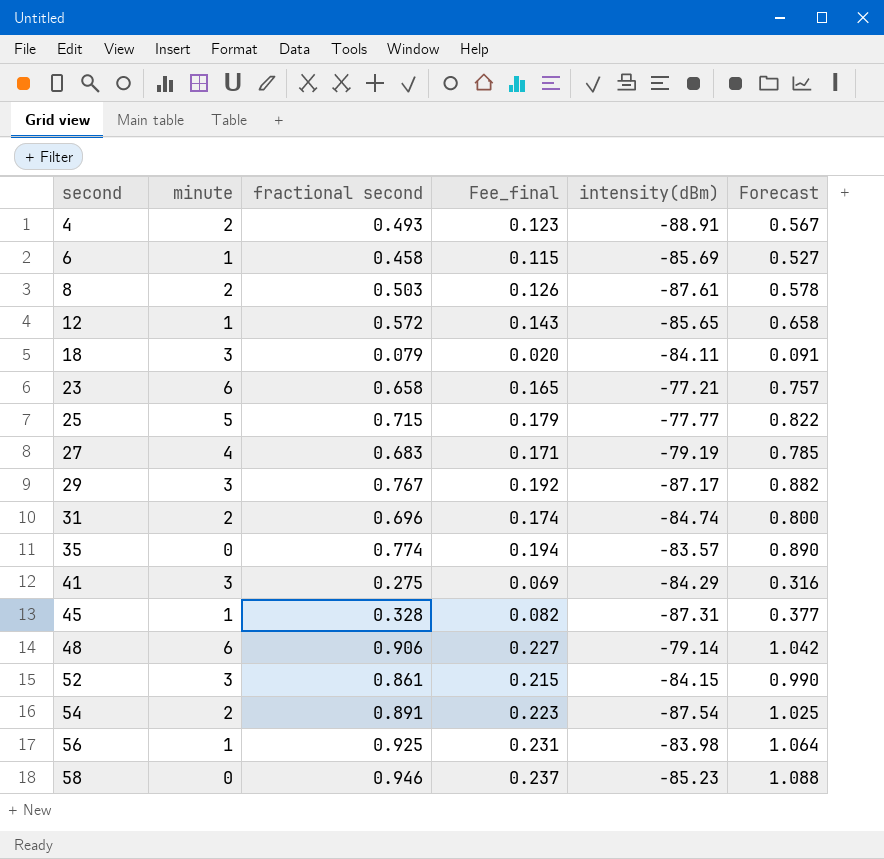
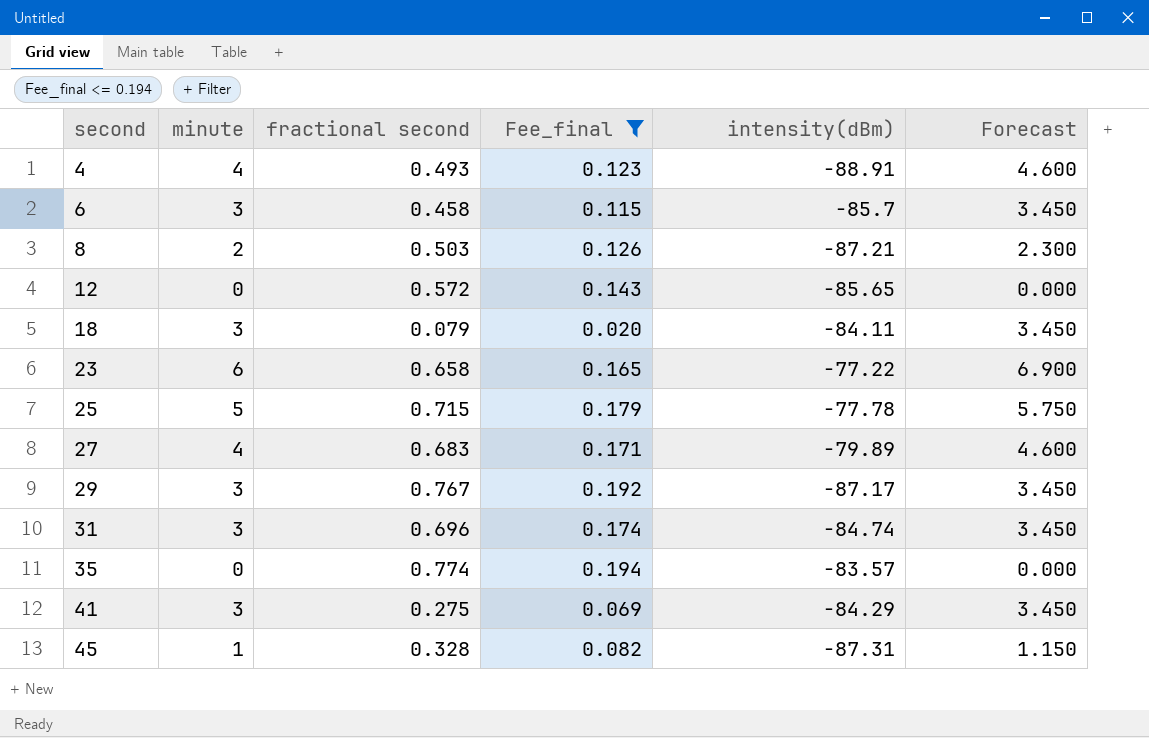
filter: none -> Fee_final <= 0.194
column Forecast | formula: [fractional second] * 1.15 -> [minute] * 1.15
4 | minute: 2 -> 4
6 | minute: 1 -> 3
6 | intensity(dBm): -85.69 -> -85.7
8 | intensity(dBm): -87.61 -> -87.21
12 | minute: 1 -> 0
23 | intensity(dBm): -77.21 -> -77.22
25 | intensity(dBm): -77.77 -> -77.78
27 | intensity(dBm): -79.19 -> -79.89
31 | minute: 2 -> 3

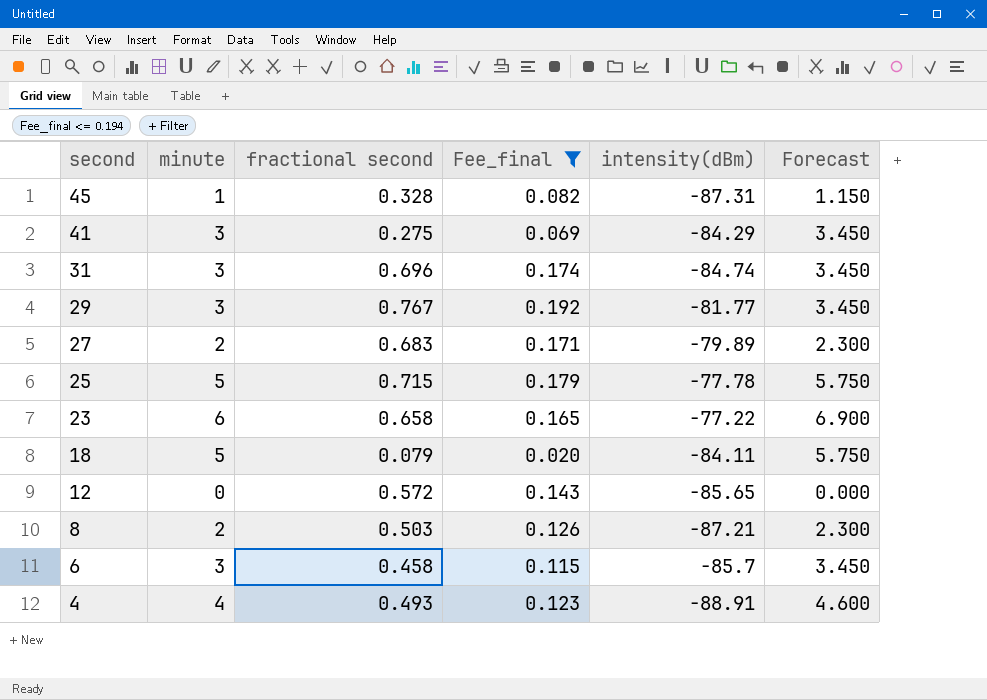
row order: second ascending -> second descending
row 35: 0 | 0.774 | 0.194 | -83.57 | 0.000 -> none
29 | intensity(dBm): -87.17 -> -81.77
27 | minute: 4 -> 2
27 | Forecast: 4.600 -> 2.300
18 | minute: 3 -> 5
18 | Forecast: 3.450 -> 5.750

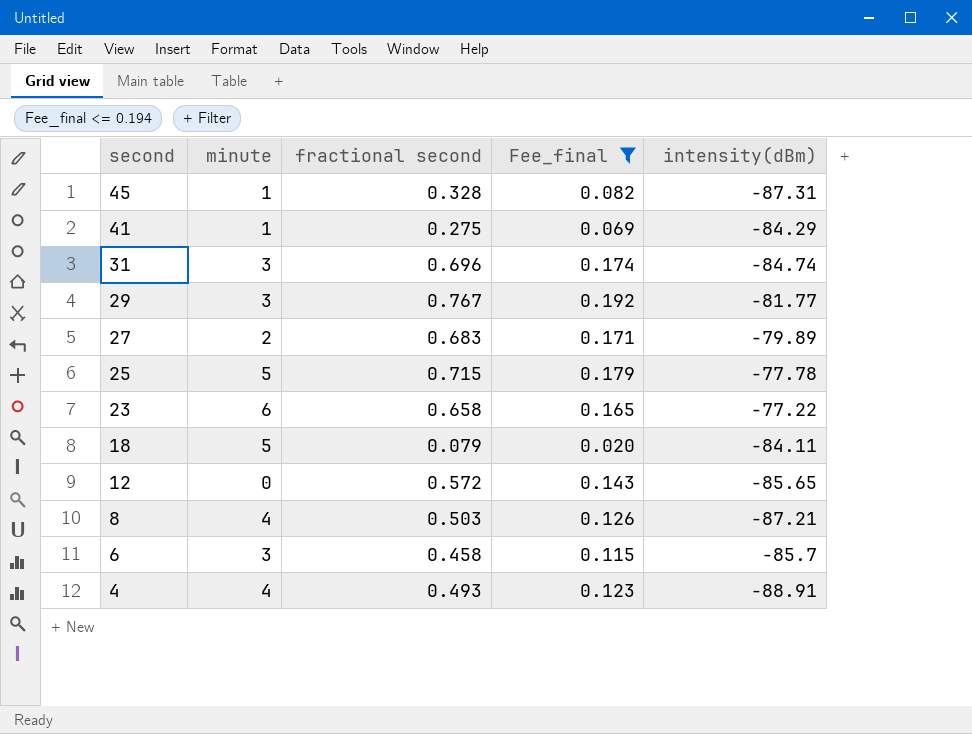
column Forecast | formula: [minute] * 1.15 -> none
41 | minute: 3 -> 1
8 | minute: 2 -> 4

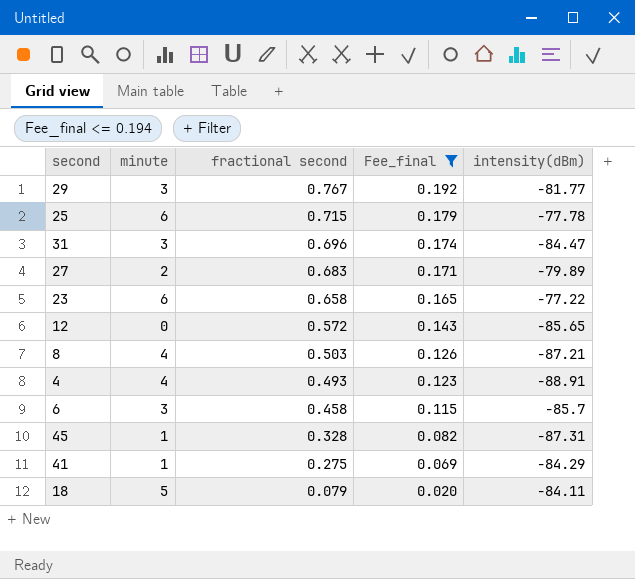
row order: second descending -> fractional second descending
25 | minute: 5 -> 6
31 | intensity(dBm): -84.74 -> -84.47

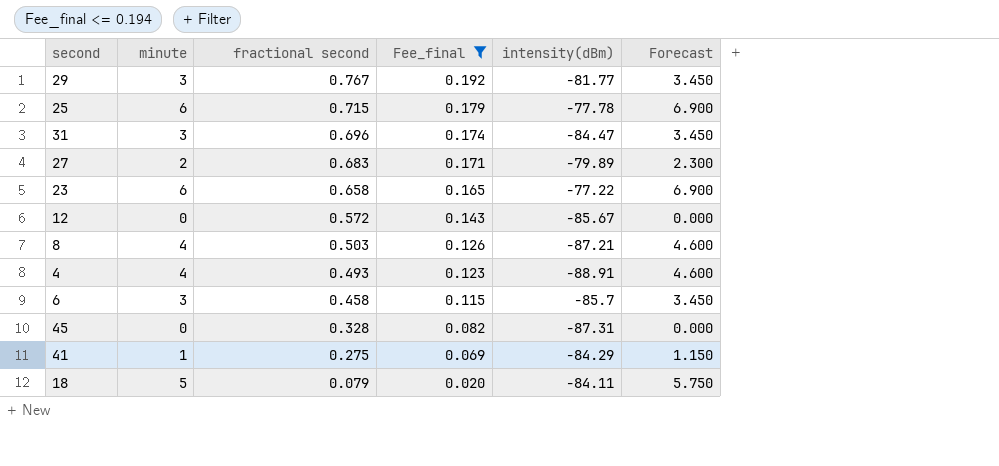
column Forecast | formula: none -> [minute] * 1.15
12 | intensity(dBm): -85.65 -> -85.67
45 | minute: 1 -> 0

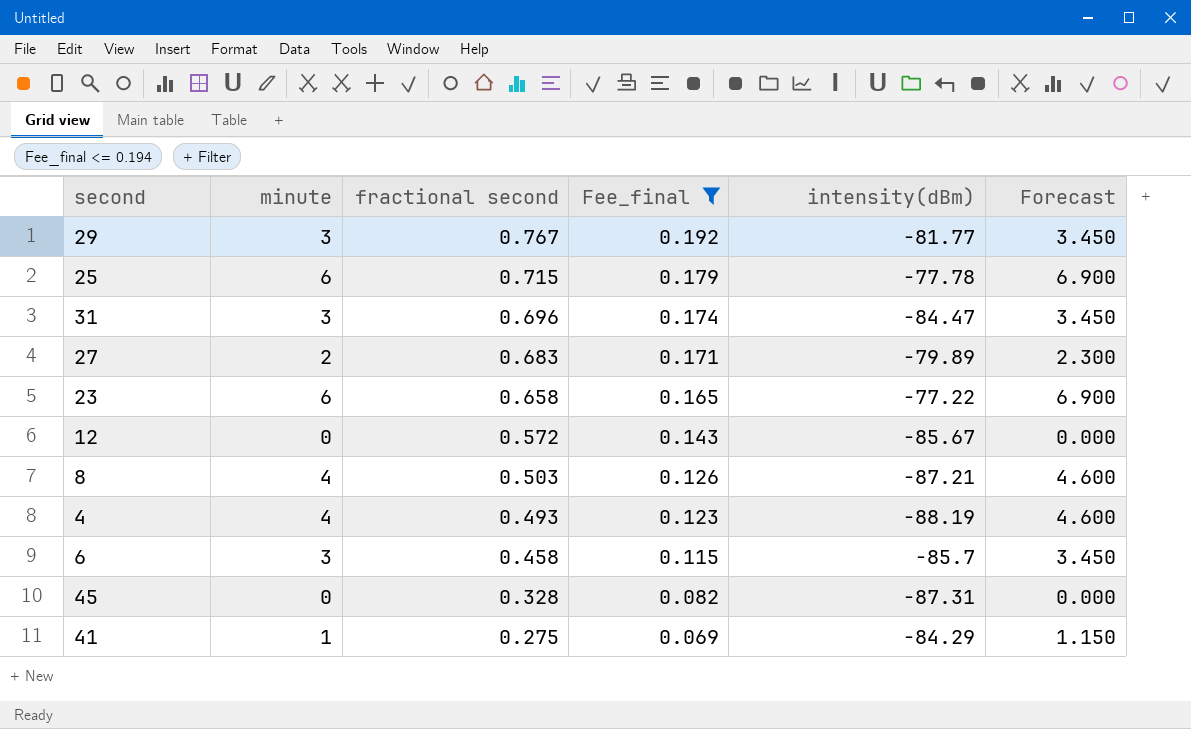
row 18: 5 | 0.079 | 0.020 | -84.11 | 5.750 -> none
4 | intensity(dBm): -88.91 -> -88.19

